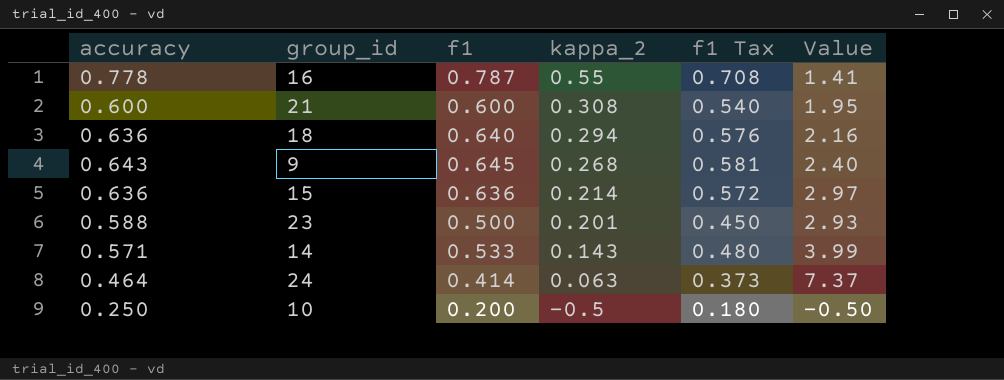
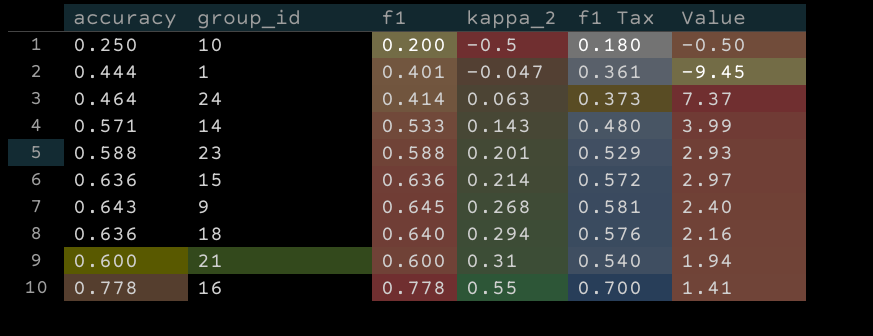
row order: kappa_2 descending -> kappa_2 ascending
row 1: none -> 0.444 | 0.401 | -0.047 | 0.361 | -9.45
23 | f1: 0.500 -> 0.588
23 | f1 Tax: 0.450 -> 0.529
21 | kappa_2: 0.308 -> 0.31
21 | Value: 1.95 -> 1.94
16 | f1: 0.787 -> 0.778
16 | f1 Tax: 0.708 -> 0.700

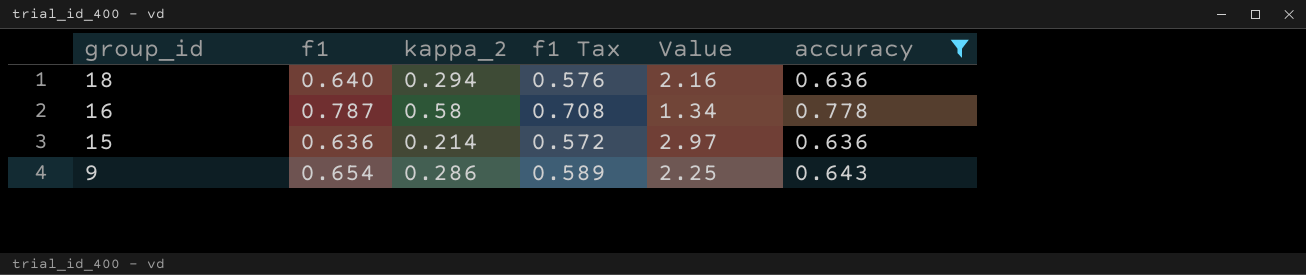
filter: none -> accuracy >= 0.636
row order: kappa_2 ascending -> group_id descending
column accuracy | position: 1 -> 6
16 | f1: 0.778 -> 0.787
16 | kappa_2: 0.55 -> 0.58
16 | f1 Tax: 0.700 -> 0.708
16 | Value: 1.41 -> 1.34
9 | f1: 0.645 -> 0.654
9 | kappa_2: 0.268 -> 0.286
9 | f1 Tax: 0.581 -> 0.589
9 | Value: 2.40 -> 2.25

